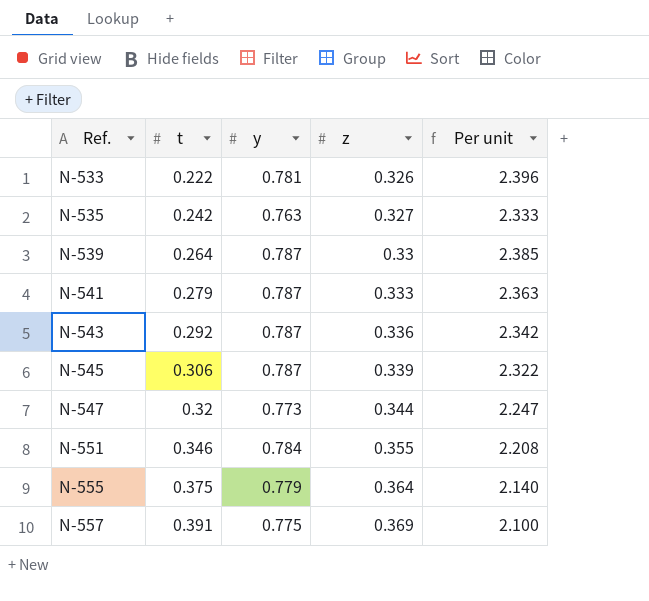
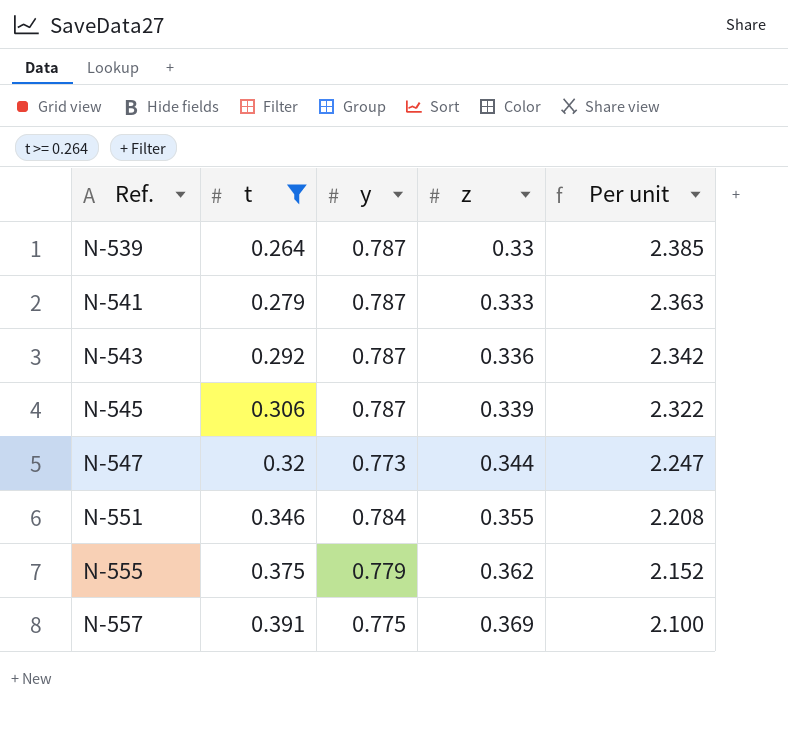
filter: none -> t >= 0.264
N-555 | z: 0.364 -> 0.362
N-555 | Per unit: 2.140 -> 2.152

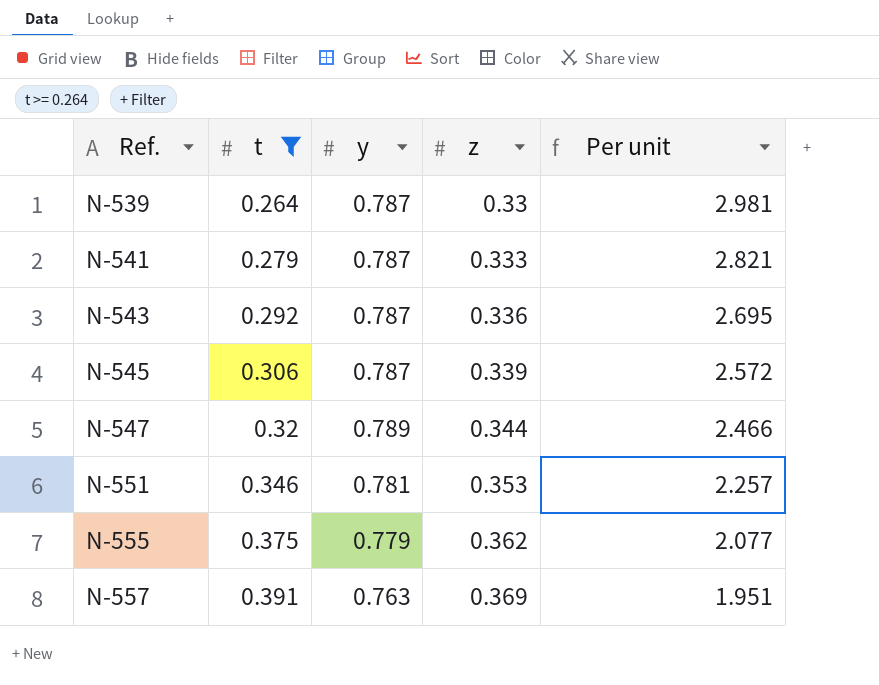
column Per unit | formula: [y] / [z] -> [y] / [t]
N-547 | y: 0.773 -> 0.789
N-551 | y: 0.784 -> 0.781
N-551 | z: 0.355 -> 0.353
N-557 | y: 0.775 -> 0.763

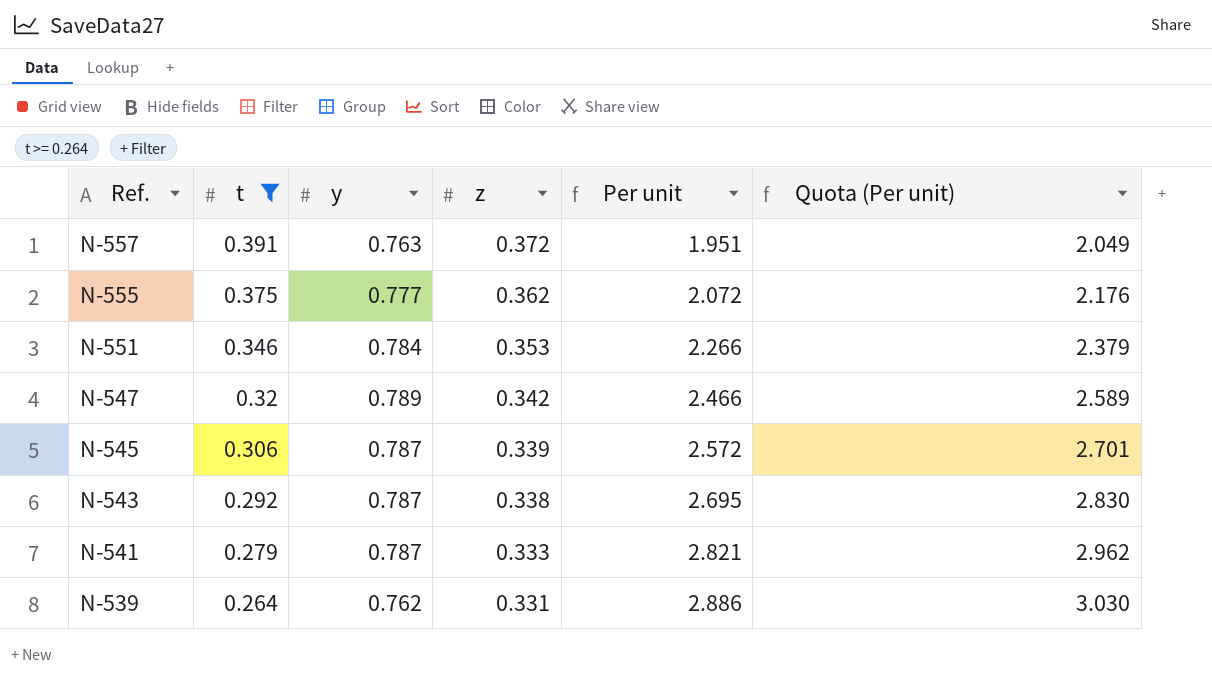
row order: Ref. ascending -> Ref. descending
column Quota (Per unit) | formula: none -> [Per unit] * 1.05
N-557 | z: 0.369 -> 0.372
N-555 | y: 0.779 -> 0.777
N-555 | Per unit: 2.077 -> 2.072
N-551 | y: 0.781 -> 0.784
N-551 | Per unit: 2.257 -> 2.266
N-547 | z: 0.344 -> 0.342
N-543 | z: 0.336 -> 0.338
N-539 | y: 0.787 -> 0.762
N-539 | z: 0.33 -> 0.331
N-539 | Per unit: 2.981 -> 2.886

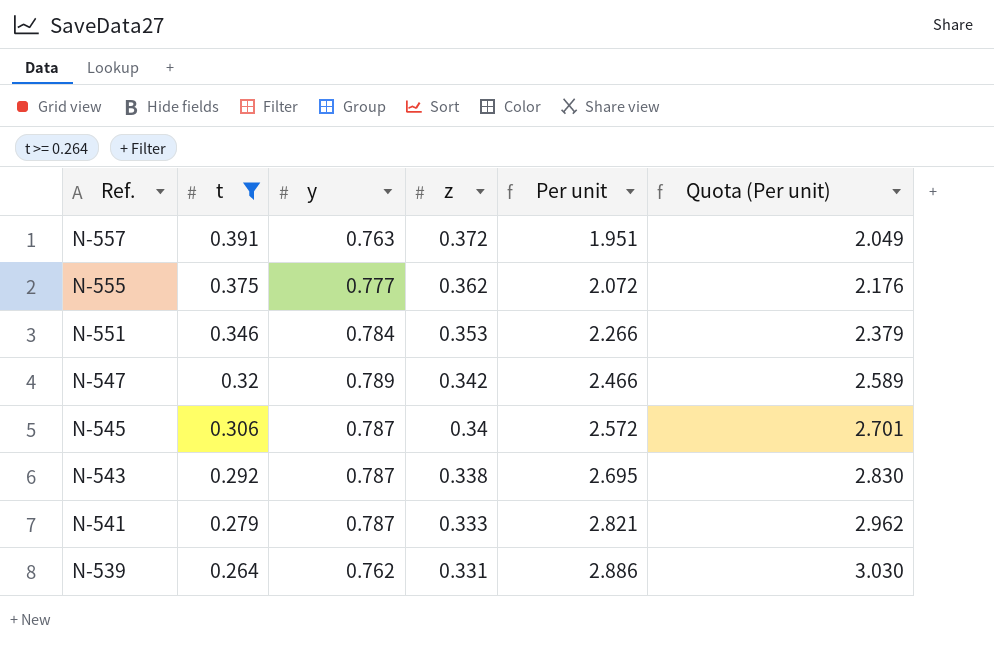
N-545 | z: 0.339 -> 0.34

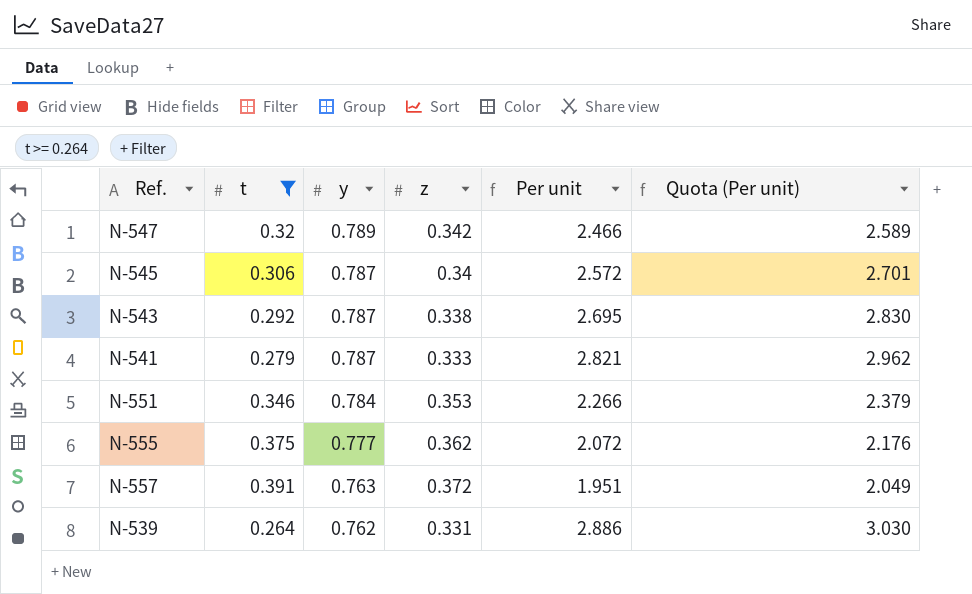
row order: Ref. descending -> y descending

